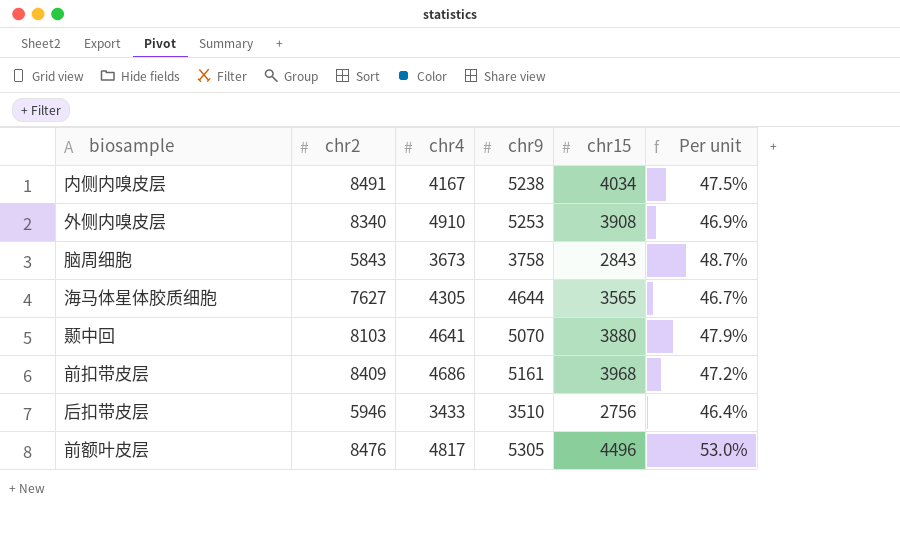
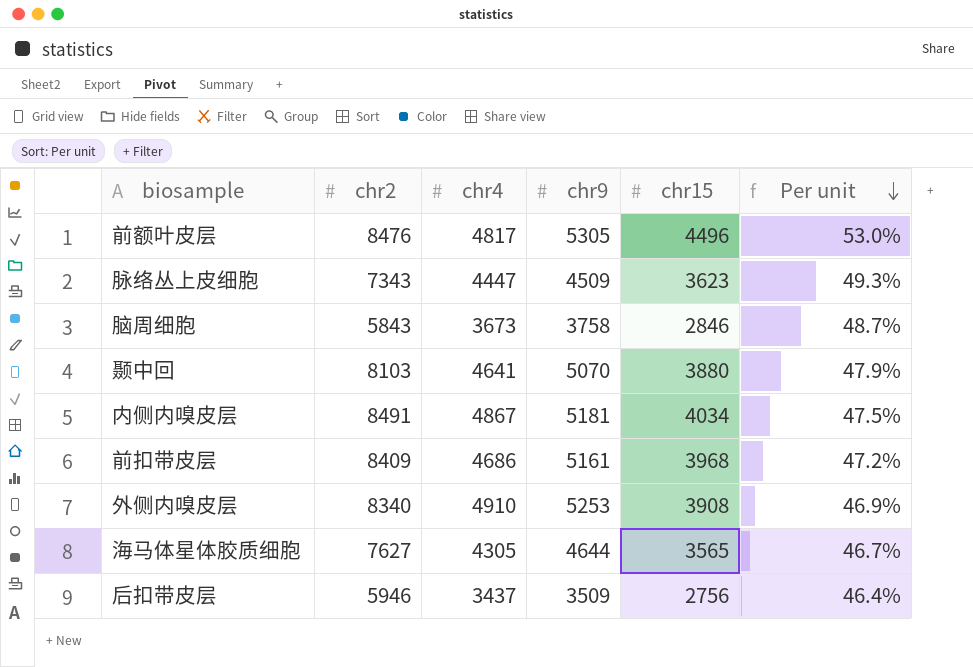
row order: none -> Per unit descending
row 脉络丛上皮细胞: none -> 7343 | 4447 | 4509 | 3623 | 49.3%
脑周细胞 | chr15: 2843 -> 2846
内侧内嗅皮层 | chr4: 4167 -> 4867
内侧内嗅皮层 | chr9: 5238 -> 5181
后扣带皮层 | chr4: 3433 -> 3437
后扣带皮层 | chr9: 3510 -> 3509

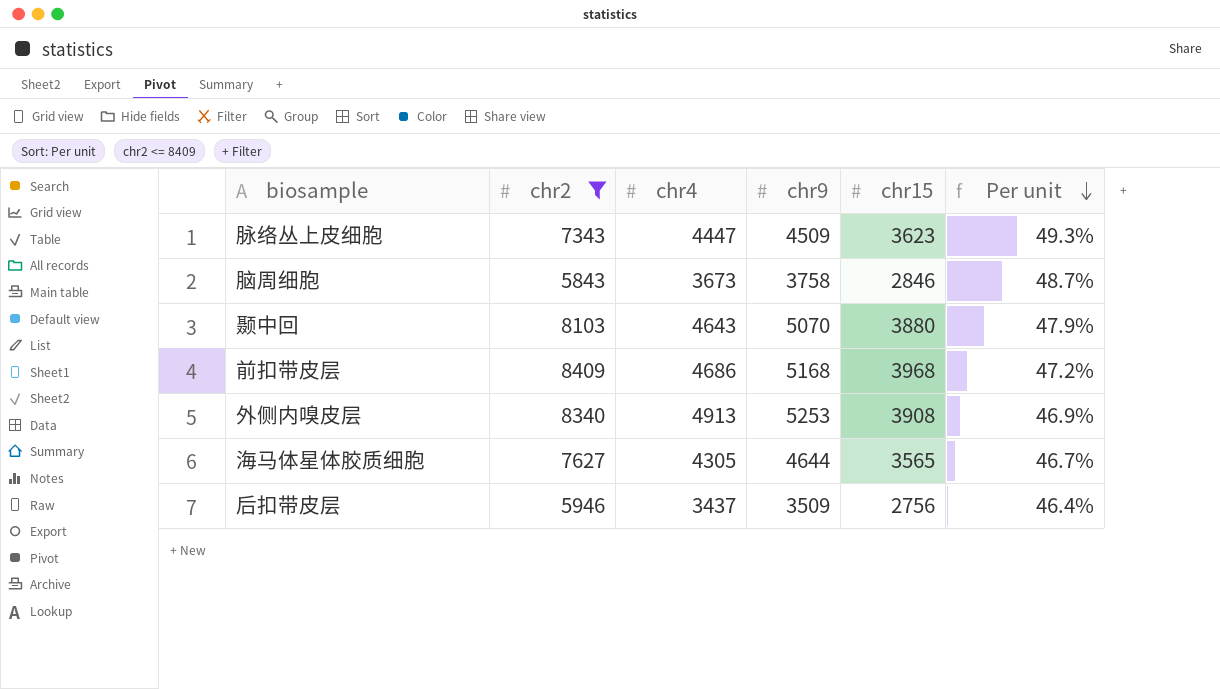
filter: none -> chr2 <= 8409
颞中回 | chr4: 4641 -> 4643
前扣带皮层 | chr9: 5161 -> 5168
外侧内嗅皮层 | chr4: 4910 -> 4913

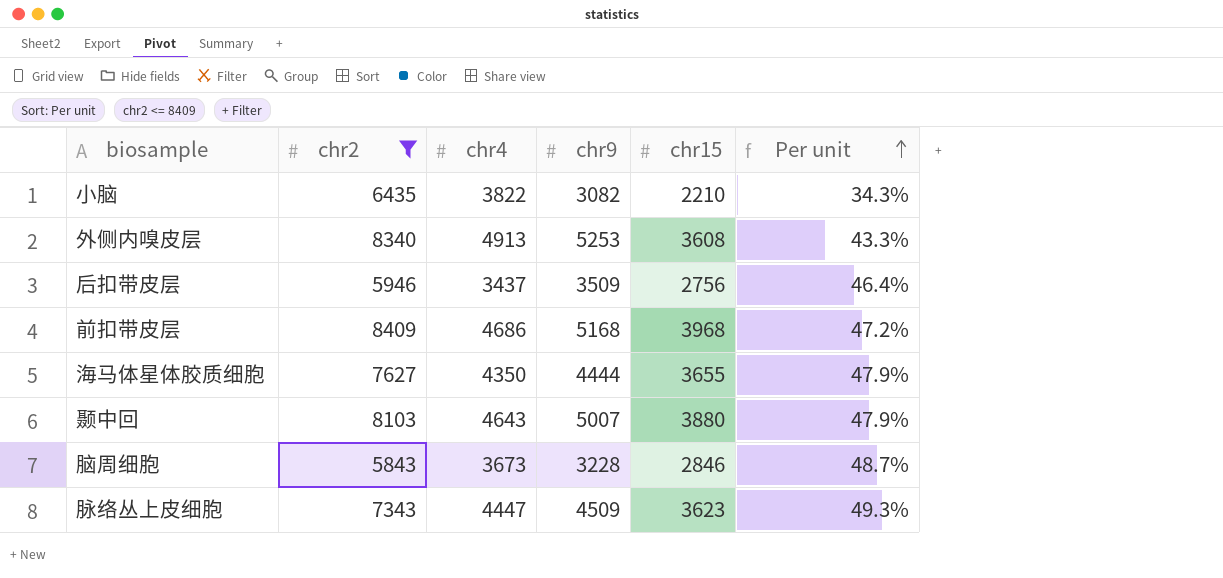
row order: Per unit descending -> Per unit ascending
row 小脑: none -> 6435 | 3822 | 3082 | 2210 | 34.3%
外侧内嗅皮层 | chr15: 3908 -> 3608
外侧内嗅皮层 | Per unit: 46.9% -> 43.3%
海马体星体胶质细胞 | chr4: 4305 -> 4350
海马体星体胶质细胞 | chr9: 4644 -> 4444
海马体星体胶质细胞 | chr15: 3565 -> 3655
海马体星体胶质细胞 | Per unit: 46.7% -> 47.9%
颞中回 | chr9: 5070 -> 5007
脑周细胞 | chr9: 3758 -> 3228

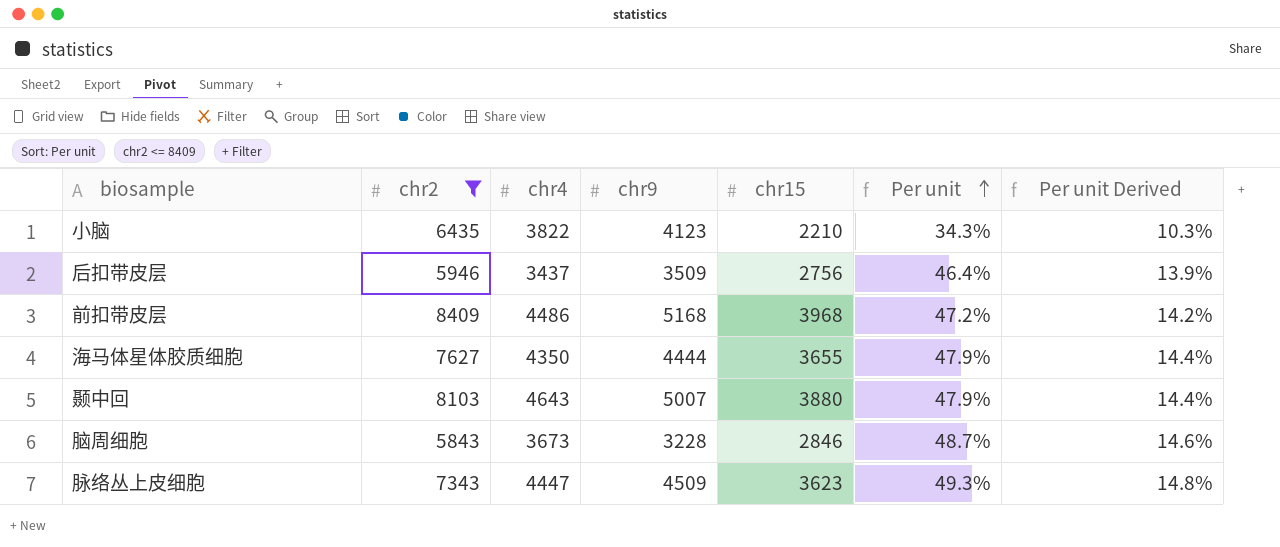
column Per unit Derived | formula: none -> [Per unit] * 0.3
row 外侧内嗅皮层: 8340 | 4913 | 5253 | 3608 | 43.3% -> none
小脑 | chr9: 3082 -> 4123
前扣带皮层 | chr4: 4686 -> 4486

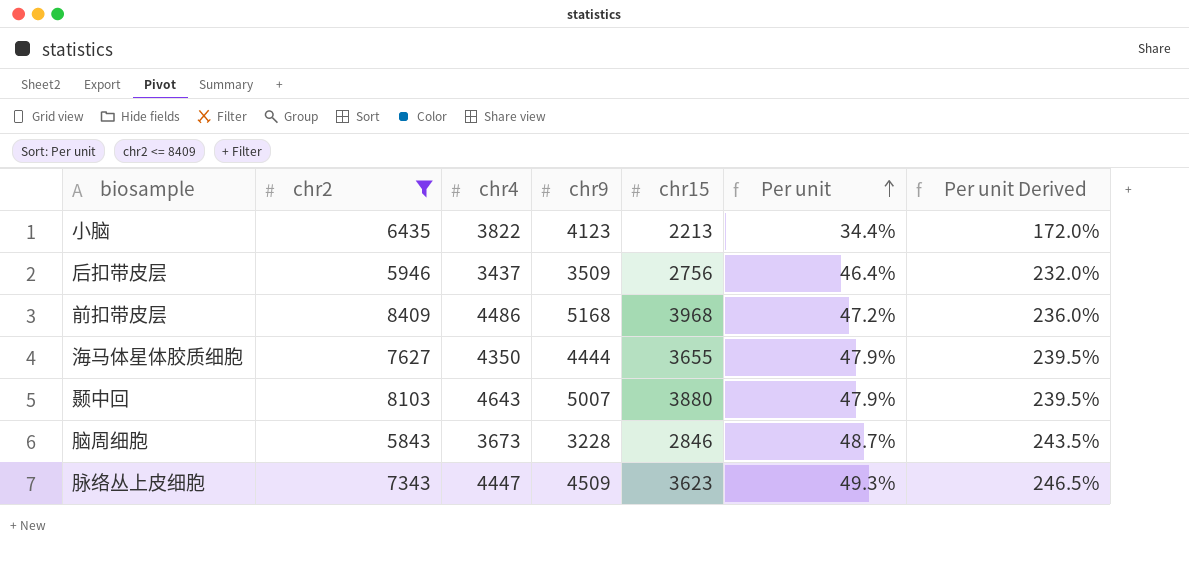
column Per unit Derived | formula: [Per unit] * 0.3 -> [Per unit] * 5
小脑 | chr15: 2210 -> 2213
小脑 | Per unit: 34.3% -> 34.4%

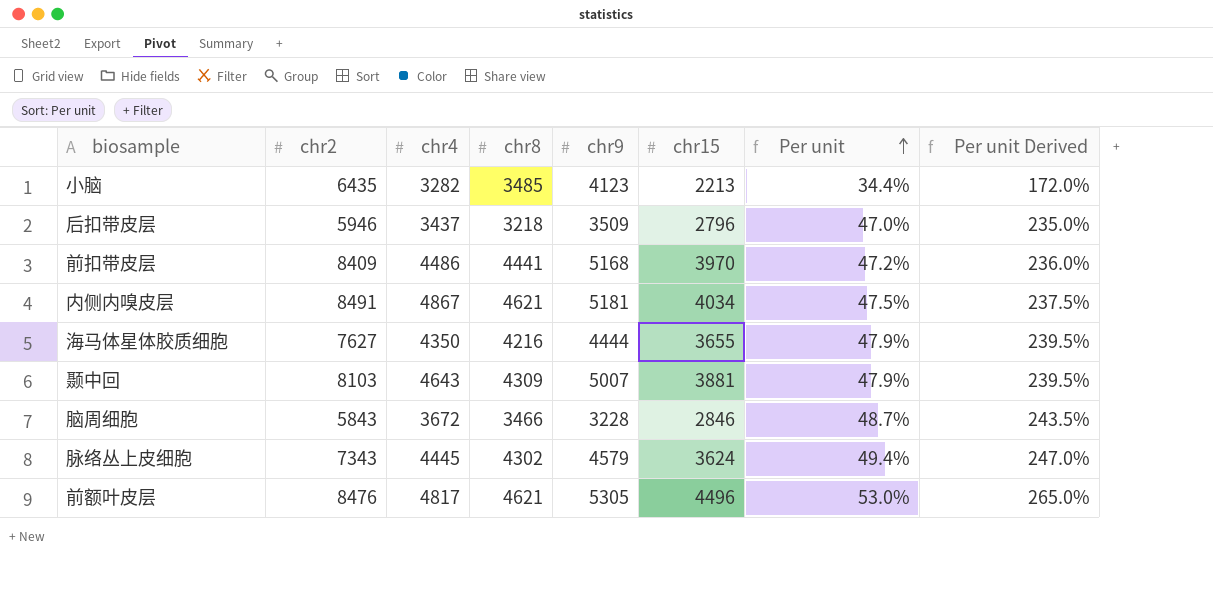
filter: chr2 <= 8409 -> none
column chr8 | position: none -> 4
小脑 | chr4: 3822 -> 3282
后扣带皮层 | chr15: 2756 -> 2796
后扣带皮层 | Per unit: 46.4% -> 47.0%
后扣带皮层 | Per unit Derived: 232.0% -> 235.0%
前扣带皮层 | chr15: 3968 -> 3970
颞中回 | chr15: 3880 -> 3881
脑周细胞 | chr4: 3673 -> 3672
脉络丛上皮细胞 | chr4: 4447 -> 4445
脉络丛上皮细胞 | chr9: 4509 -> 4579
脉络丛上皮细胞 | chr15: 3623 -> 3624
脉络丛上皮细胞 | Per unit: 49.3% -> 49.4%
脉络丛上皮细胞 | Per unit Derived: 246.5% -> 247.0%

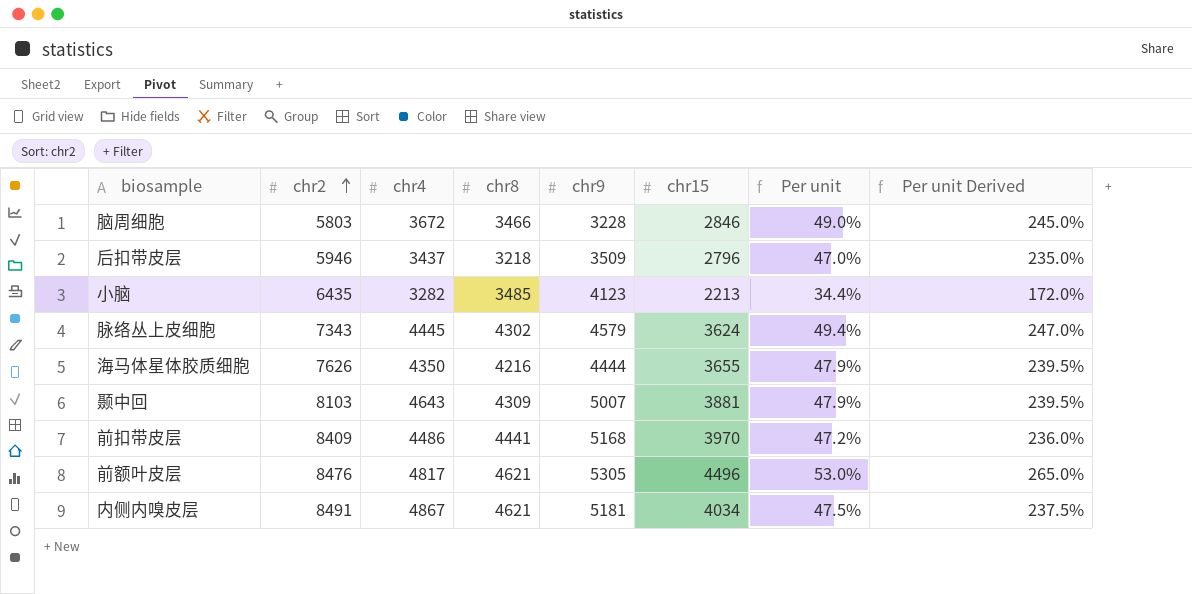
row order: Per unit ascending -> chr2 ascending
脑周细胞 | chr2: 5843 -> 5803
脑周细胞 | Per unit: 48.7% -> 49.0%
脑周细胞 | Per unit Derived: 243.5% -> 245.0%
海马体星体胶质细胞 | chr2: 7627 -> 7626

